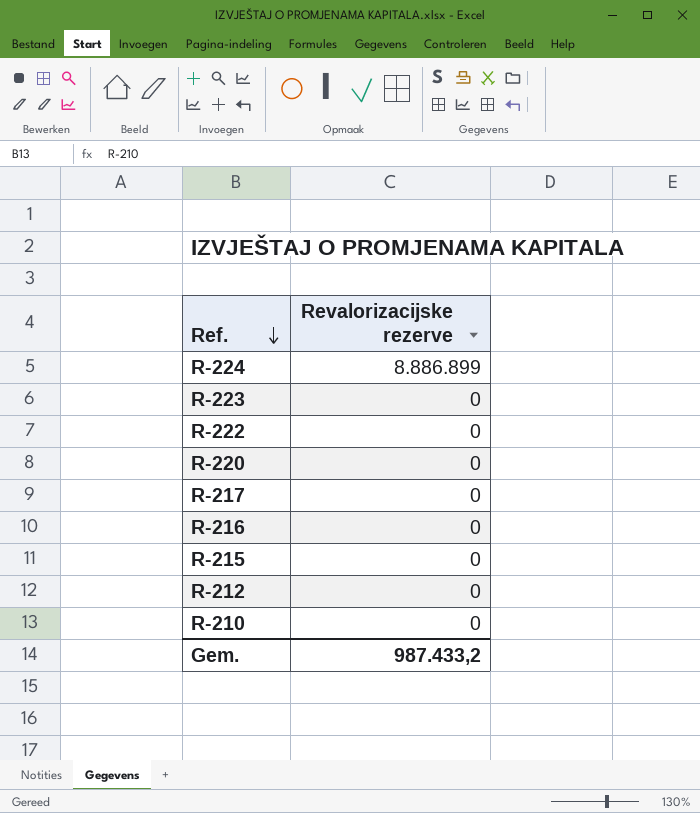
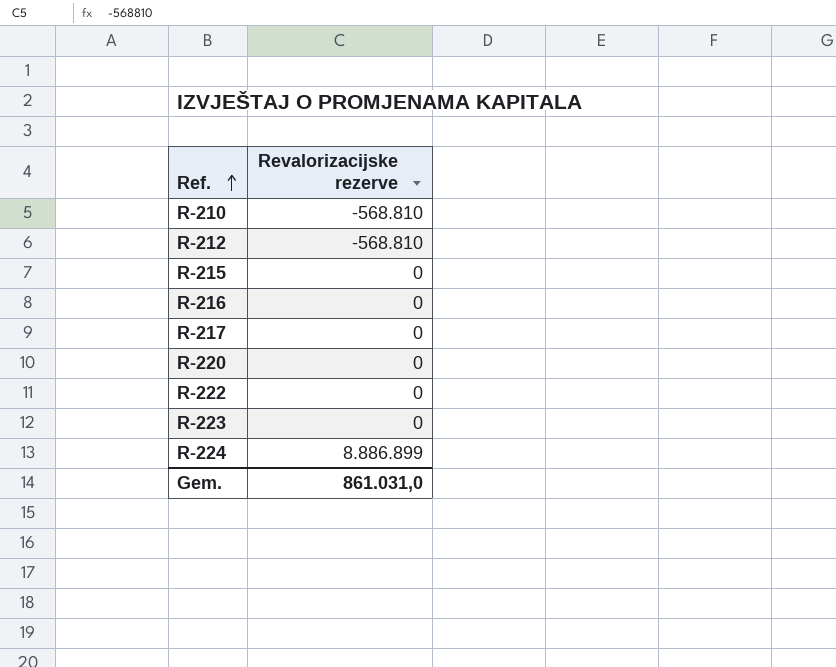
row order: Ref. descending -> Ref. ascending
R-210 | Revalorizacijske rezerve: 0 -> -568.810
R-212 | Revalorizacijske rezerve: 0 -> -568.810
Gem. | Revalorizacijske rezerve: 987.433,2 -> 861.031,0

